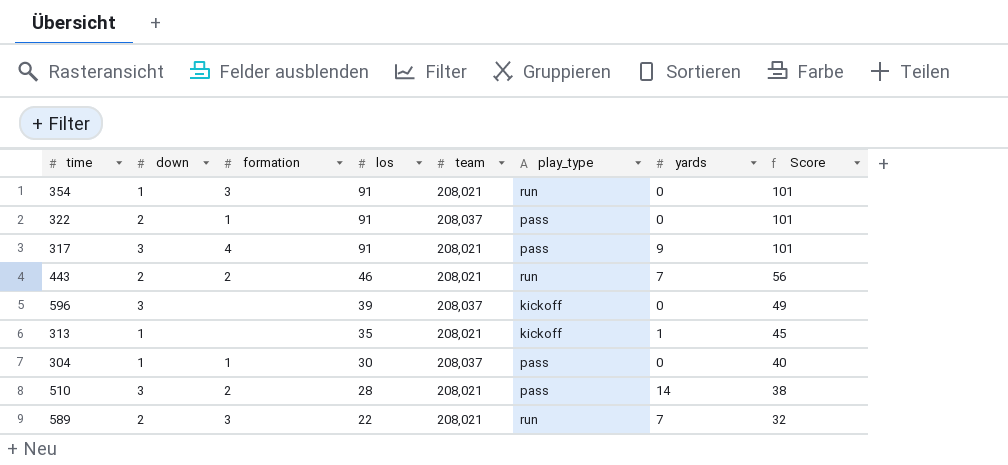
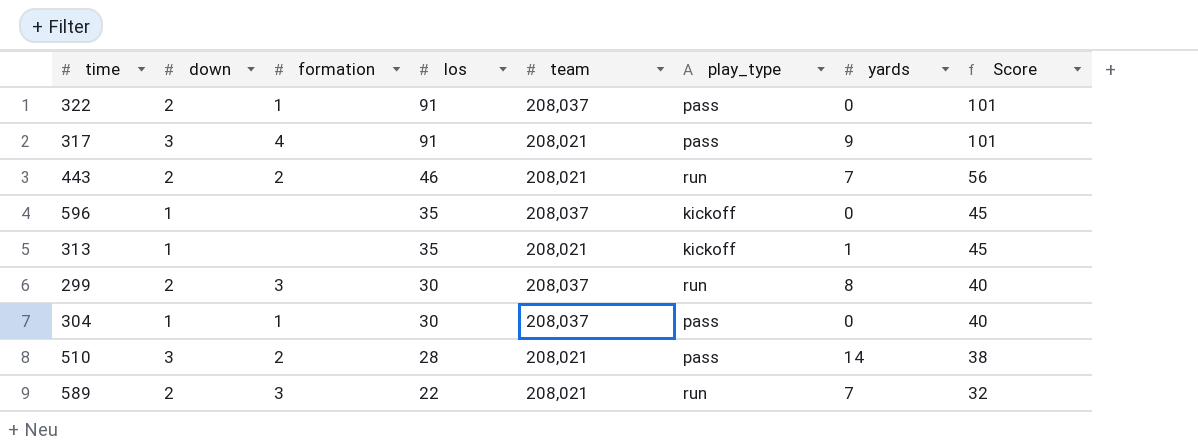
row 354: 1 | 3 | 91 | 208,021 | run | 0 | 101 -> none
596 | down: 3 -> 1
596 | los: 39 -> 35
596 | Score: 49 -> 45
row 299: none -> 2 | 3 | 30 | 208,037 | run | 8 | 40

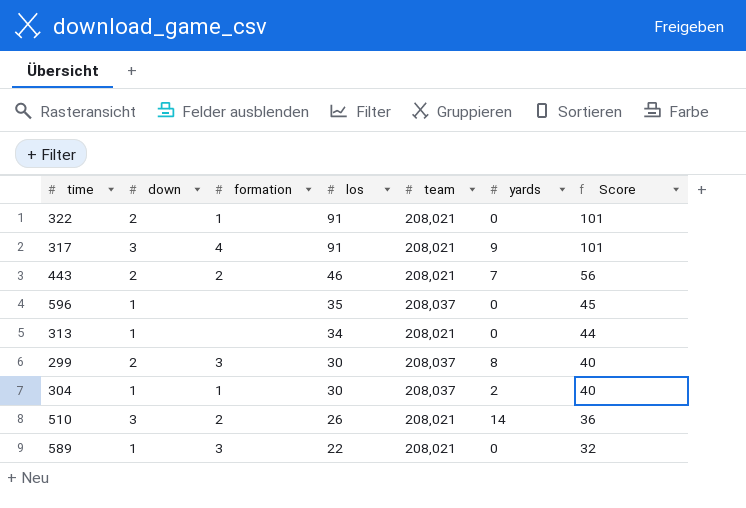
column play_type | position: 6 -> none
322 | team: 208,037 -> 208,021
313 | los: 35 -> 34
313 | yards: 1 -> 0
313 | Score: 45 -> 44
304 | yards: 0 -> 2
510 | los: 28 -> 26
510 | Score: 38 -> 36
589 | down: 2 -> 1
589 | yards: 7 -> 0

